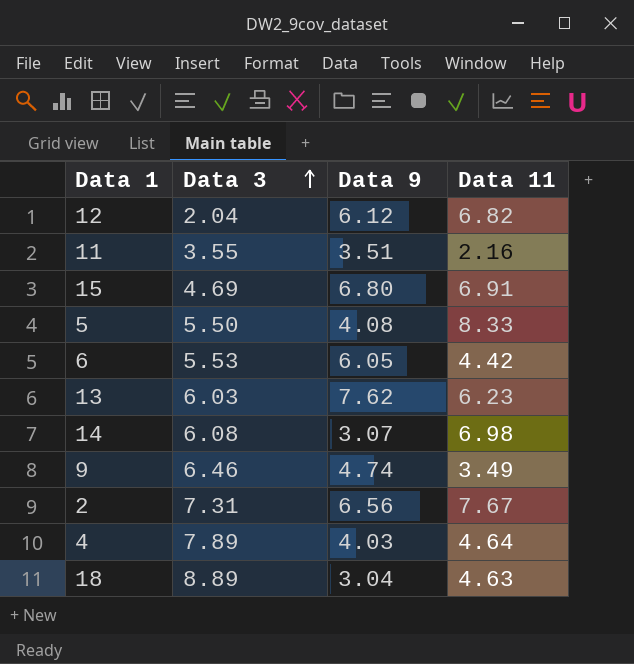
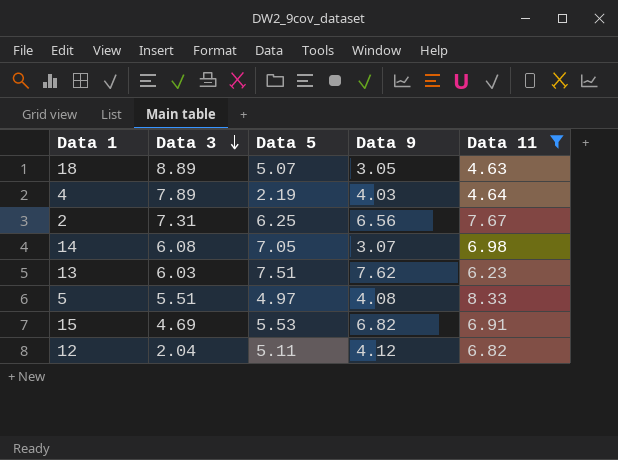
filter: none -> Data 11 >= 4.63
row order: Data 3 ascending -> Data 3 descending
column Data 5 | position: none -> 3
18 | Data 9: 3.04 -> 3.05
5 | Data 3: 5.50 -> 5.51
15 | Data 9: 6.80 -> 6.82
12 | Data 9: 6.12 -> 4.12

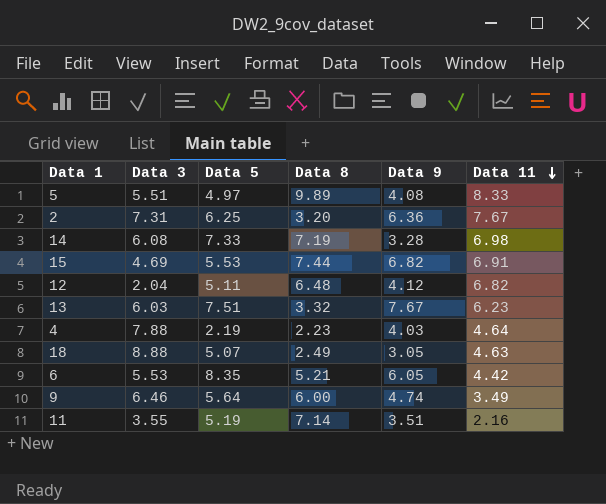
filter: Data 11 >= 4.63 -> none
row order: Data 3 descending -> Data 11 descending
column Data 8 | position: none -> 4
2 | Data 9: 6.56 -> 6.36
14 | Data 5: 7.05 -> 7.33
14 | Data 9: 3.07 -> 3.28
13 | Data 9: 7.62 -> 7.67
4 | Data 3: 7.89 -> 7.88
18 | Data 3: 8.89 -> 8.88

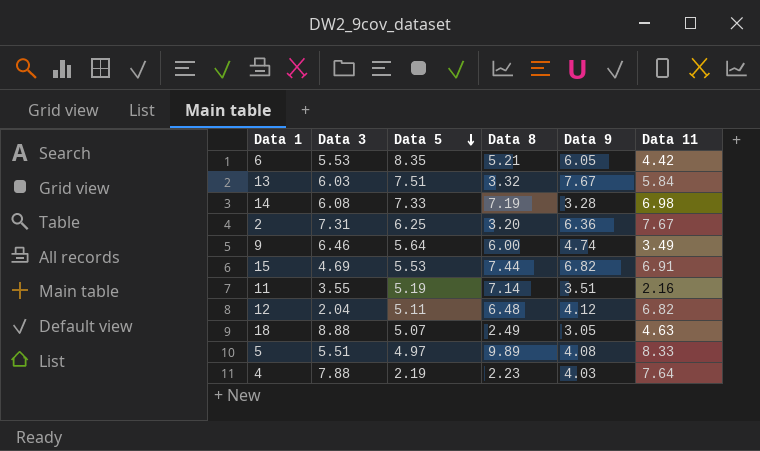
row order: Data 11 descending -> Data 5 descending
13 | Data 11: 6.23 -> 5.84
4 | Data 11: 4.64 -> 7.64

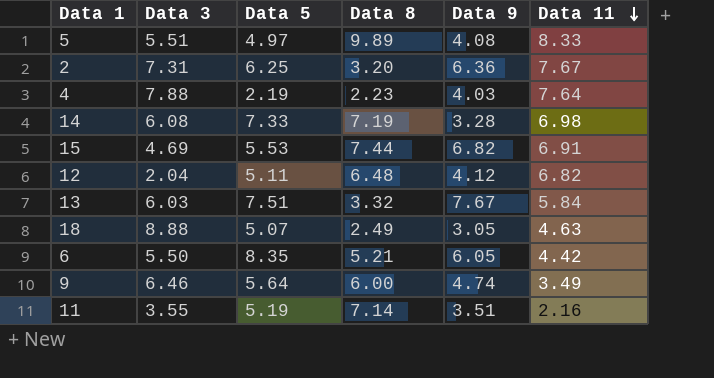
row order: Data 5 descending -> Data 11 descending
6 | Data 3: 5.53 -> 5.50

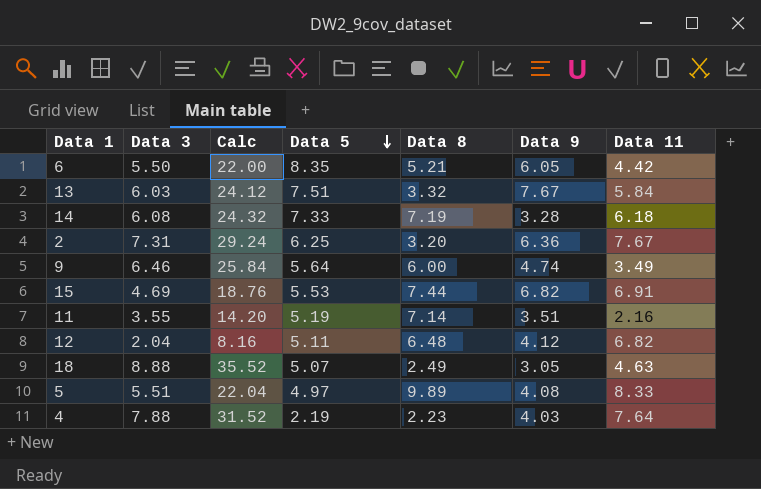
row order: Data 11 descending -> Data 5 descending
column Calc | formula: none -> [Data 3] * 4
14 | Data 11: 6.98 -> 6.18

